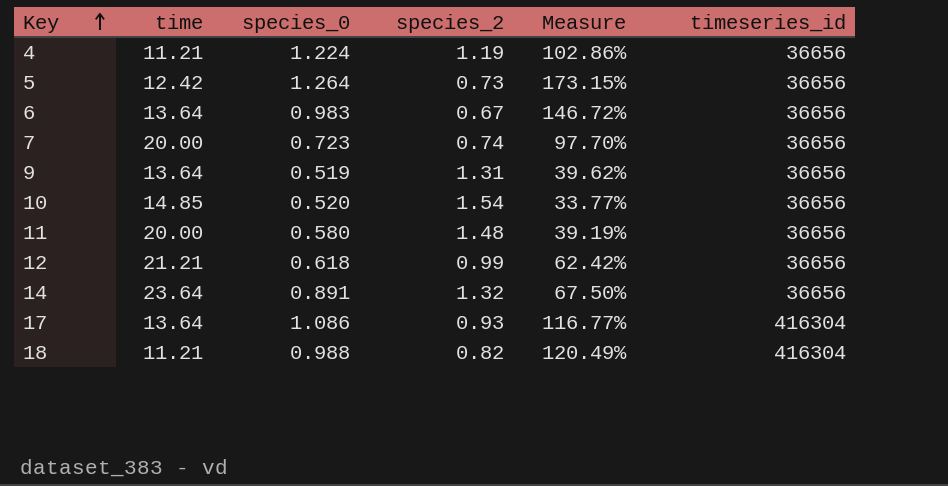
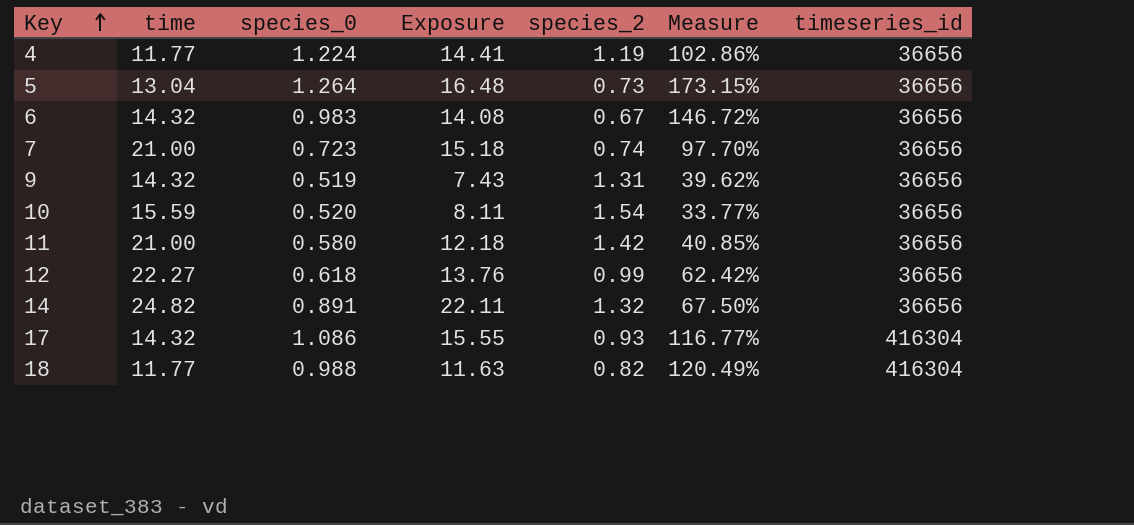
column Exposure | formula: none -> [time] * [species_0]
4 | time: 11.21 -> 11.77
5 | time: 12.42 -> 13.04
6 | time: 13.64 -> 14.32
7 | time: 20.00 -> 21.00
9 | time: 13.64 -> 14.32
10 | time: 14.85 -> 15.59
11 | time: 20.00 -> 21.00
11 | species_2: 1.48 -> 1.42
11 | Measure: 39.19% -> 40.85%
12 | time: 21.21 -> 22.27
14 | time: 23.64 -> 24.82
17 | time: 13.64 -> 14.32
18 | time: 11.21 -> 11.77

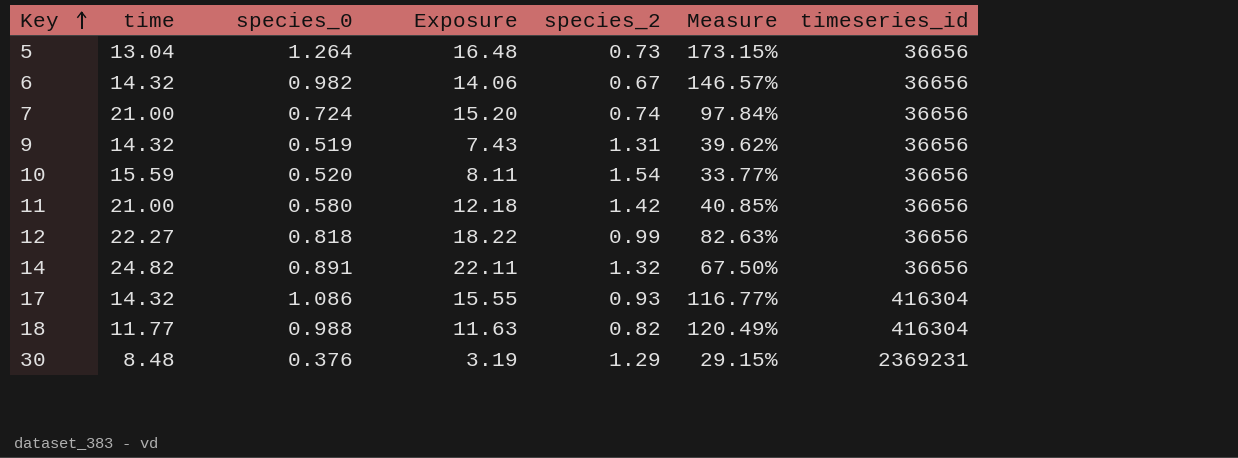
row 4: 11.77 | 1.224 | 14.41 | 1.19 | 102.86% | 36656 -> none
6 | species_0: 0.983 -> 0.982
6 | Exposure: 14.08 -> 14.06
6 | Measure: 146.72% -> 146.57%
7 | species_0: 0.723 -> 0.724
7 | Exposure: 15.18 -> 15.20
7 | Measure: 97.70% -> 97.84%
12 | species_0: 0.618 -> 0.818
12 | Exposure: 13.76 -> 18.22
12 | Measure: 62.42% -> 82.63%
row 30: none -> 8.48 | 0.376 | 3.19 | 1.29 | 29.15% | 2369231

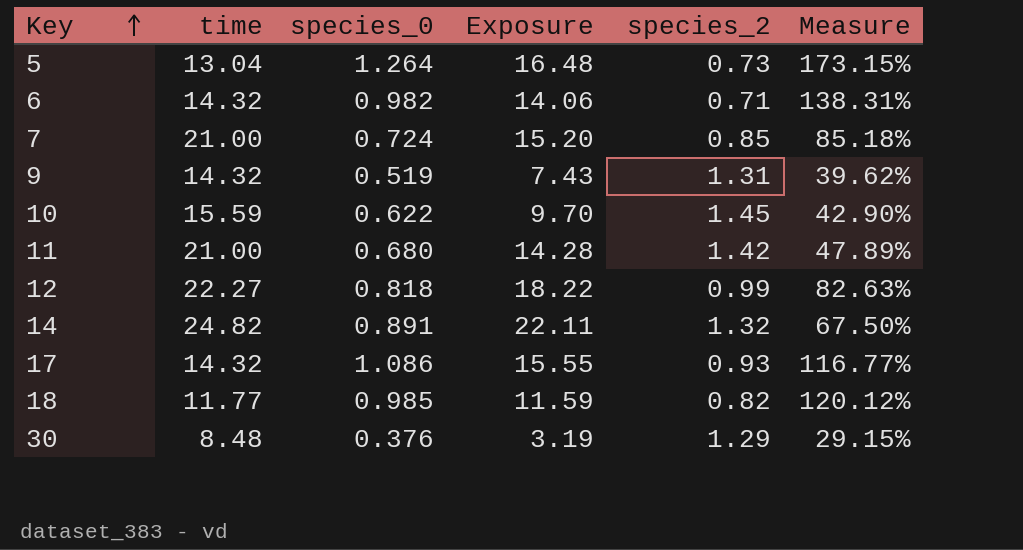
column timeseries_id | position: 7 -> none
6 | species_2: 0.67 -> 0.71
6 | Measure: 146.57% -> 138.31%
7 | species_2: 0.74 -> 0.85
7 | Measure: 97.84% -> 85.18%
10 | species_0: 0.520 -> 0.622
10 | Exposure: 8.11 -> 9.70
10 | species_2: 1.54 -> 1.45
10 | Measure: 33.77% -> 42.90%
11 | species_0: 0.580 -> 0.680
11 | Exposure: 12.18 -> 14.28
11 | Measure: 40.85% -> 47.89%
18 | species_0: 0.988 -> 0.985
18 | Exposure: 11.63 -> 11.59
18 | Measure: 120.49% -> 120.12%

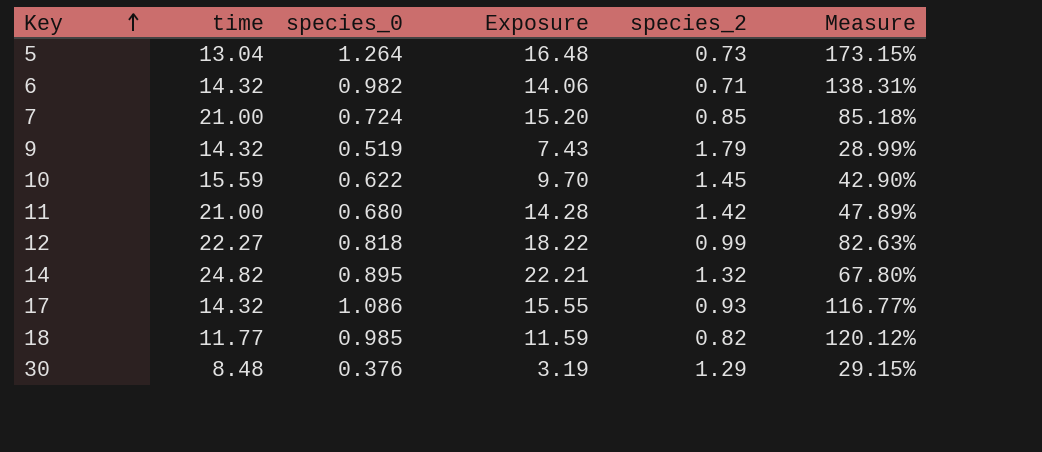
9 | species_2: 1.31 -> 1.79
9 | Measure: 39.62% -> 28.99%
14 | species_0: 0.891 -> 0.895
14 | Exposure: 22.11 -> 22.21
14 | Measure: 67.50% -> 67.80%

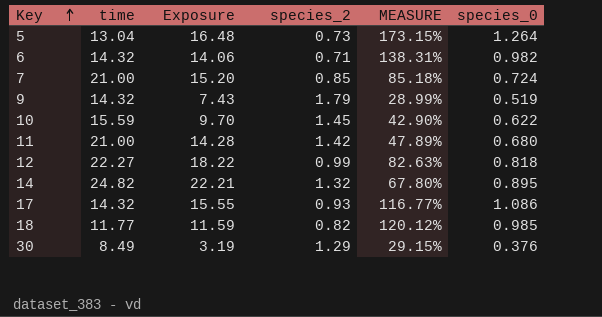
column name: Measure -> MEASURE
column species_0 | position: 3 -> 6
30 | time: 8.48 -> 8.49

